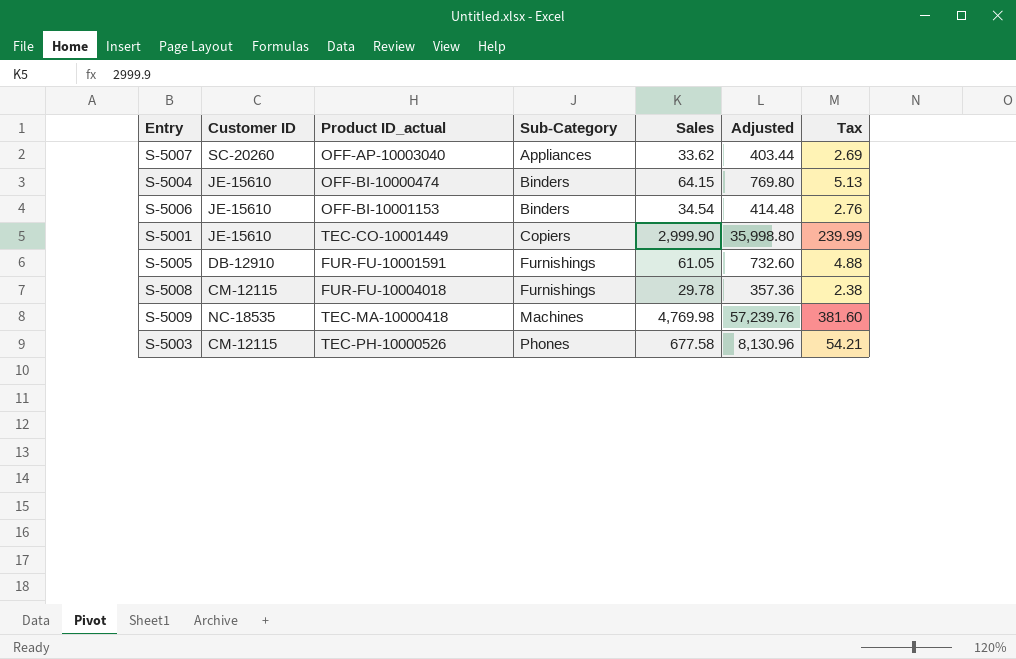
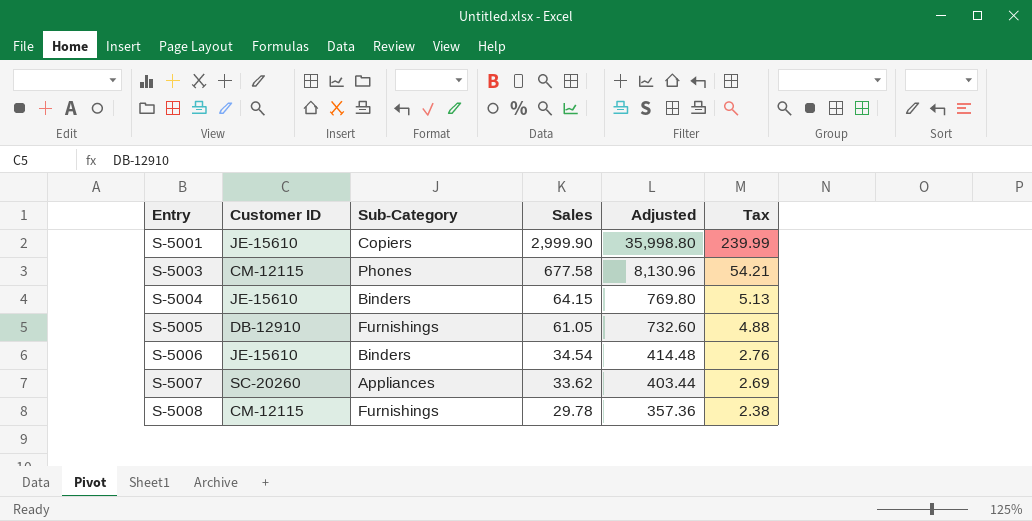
row order: Sub-Category ascending -> Entry ascending
column Product ID_actual | position: 3 -> none
row S-5009: NC-18535 | TEC-MA-10000418 | Machines | 4,769.98 | 57,239.76 | 381.60 -> none

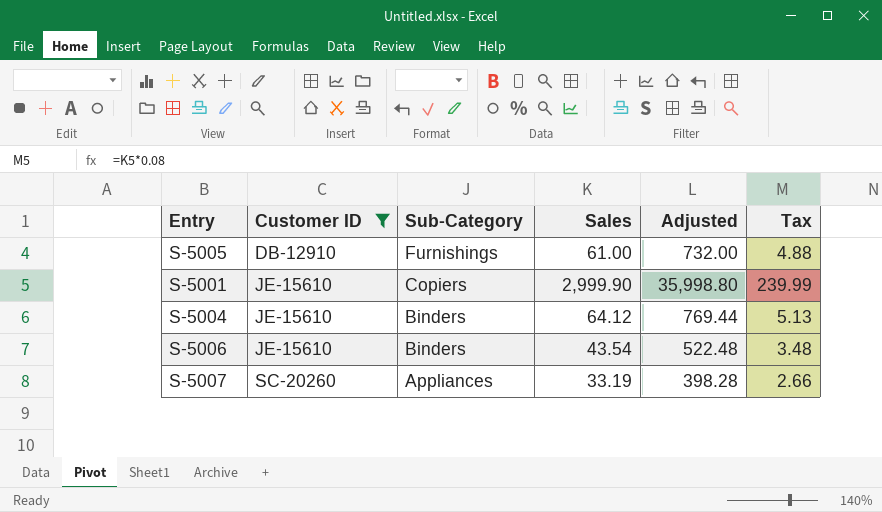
filter: none -> Customer ID != CM-12115
row order: Entry ascending -> Customer ID ascending
S-5005 | Sales: 61.05 -> 61.00
S-5005 | Adjusted: 732.60 -> 732.00
S-5004 | Sales: 64.15 -> 64.12
S-5004 | Adjusted: 769.80 -> 769.44
S-5006 | Sales: 34.54 -> 43.54
S-5006 | Adjusted: 414.48 -> 522.48
S-5006 | Tax: 2.76 -> 3.48
S-5007 | Sales: 33.62 -> 33.19
S-5007 | Adjusted: 403.44 -> 398.28
S-5007 | Tax: 2.69 -> 2.66

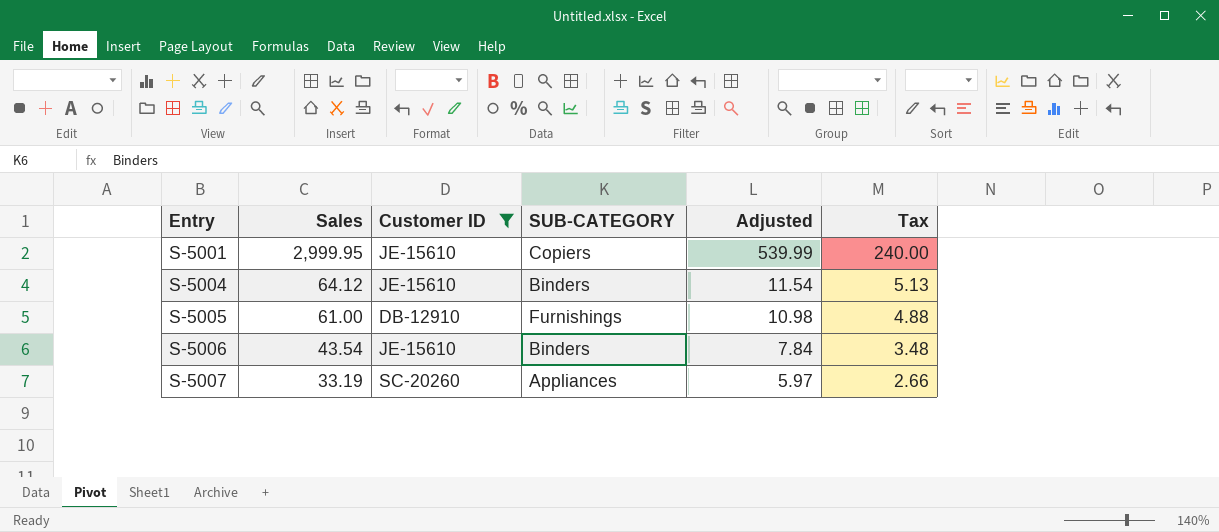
row order: Customer ID ascending -> Entry ascending
column Sales | position: 4 -> 2
column name: Sub-Category -> SUB-CATEGORY
column Adjusted | formula: [Sales] * 12 -> [Sales] * 0.18
S-5001 | Sales: 2,999.90 -> 2,999.95
S-5001 | Tax: 239.99 -> 240.00

